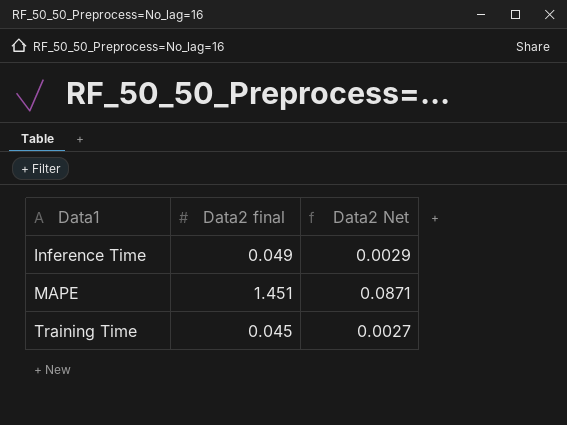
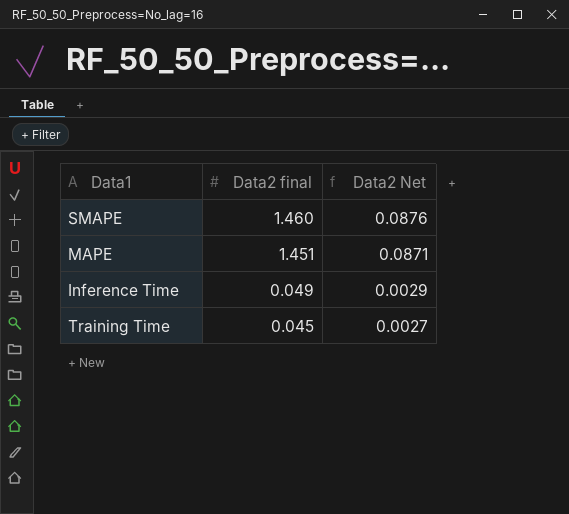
row order: Data1 ascending -> Data2 final descending
row SMAPE: none -> 1.460 | 0.0876

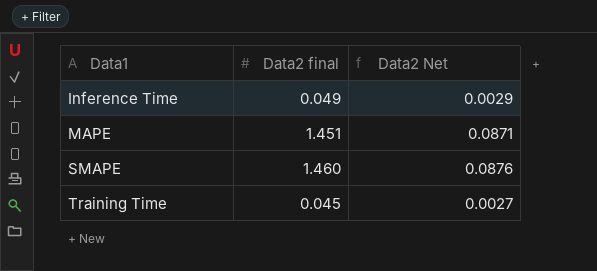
row order: Data2 final descending -> Data1 ascending

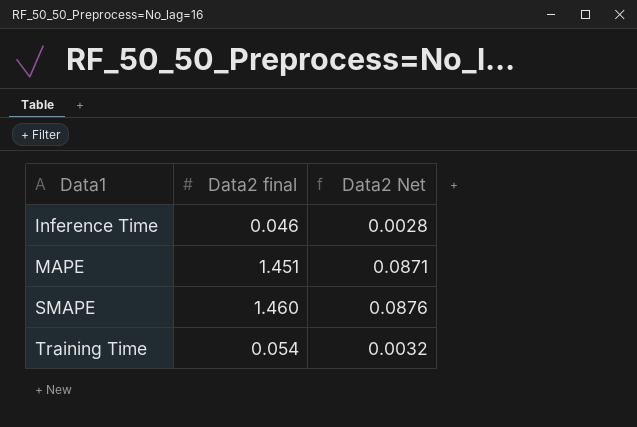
Inference Time | Data2 final: 0.049 -> 0.046
Inference Time | Data2 Net: 0.0029 -> 0.0028
Training Time | Data2 final: 0.045 -> 0.054
Training Time | Data2 Net: 0.0027 -> 0.0032

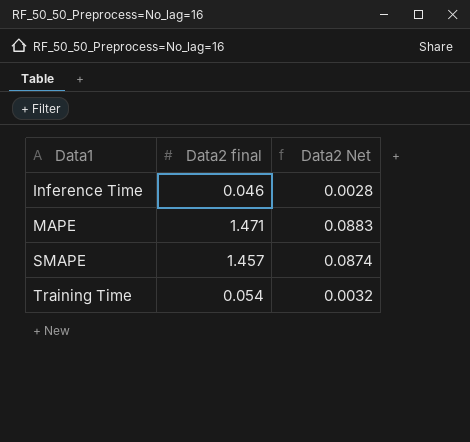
MAPE | Data2 final: 1.451 -> 1.471
MAPE | Data2 Net: 0.0871 -> 0.0883
SMAPE | Data2 final: 1.460 -> 1.457
SMAPE | Data2 Net: 0.0876 -> 0.0874

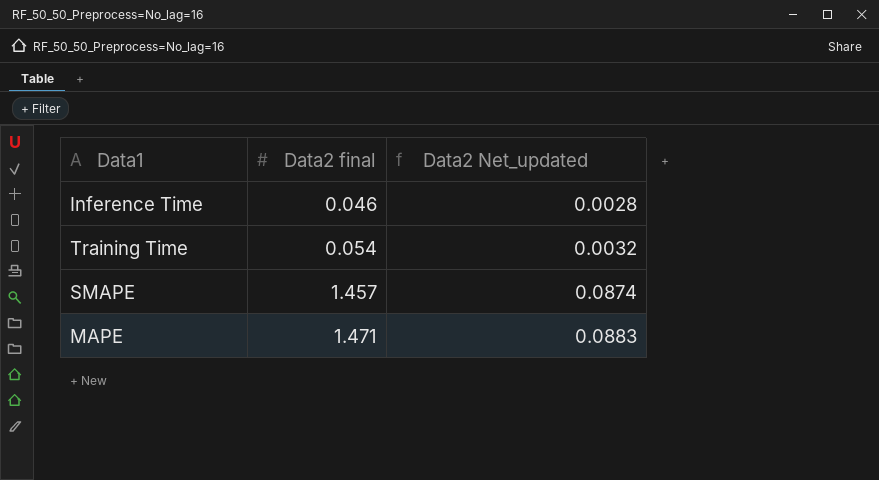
row order: Data1 ascending -> Data2 final ascending
column name: Data2 Net -> Data2 Net_updated

